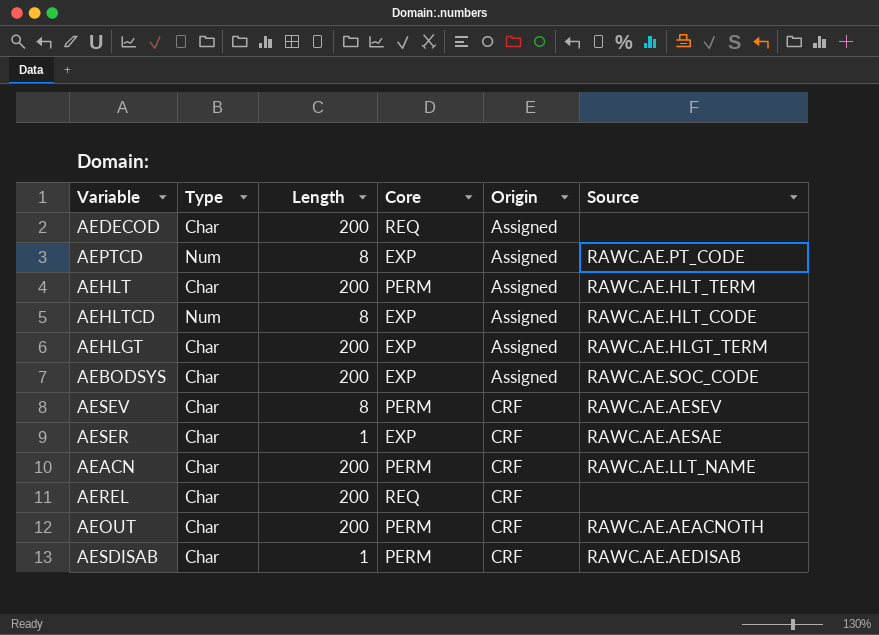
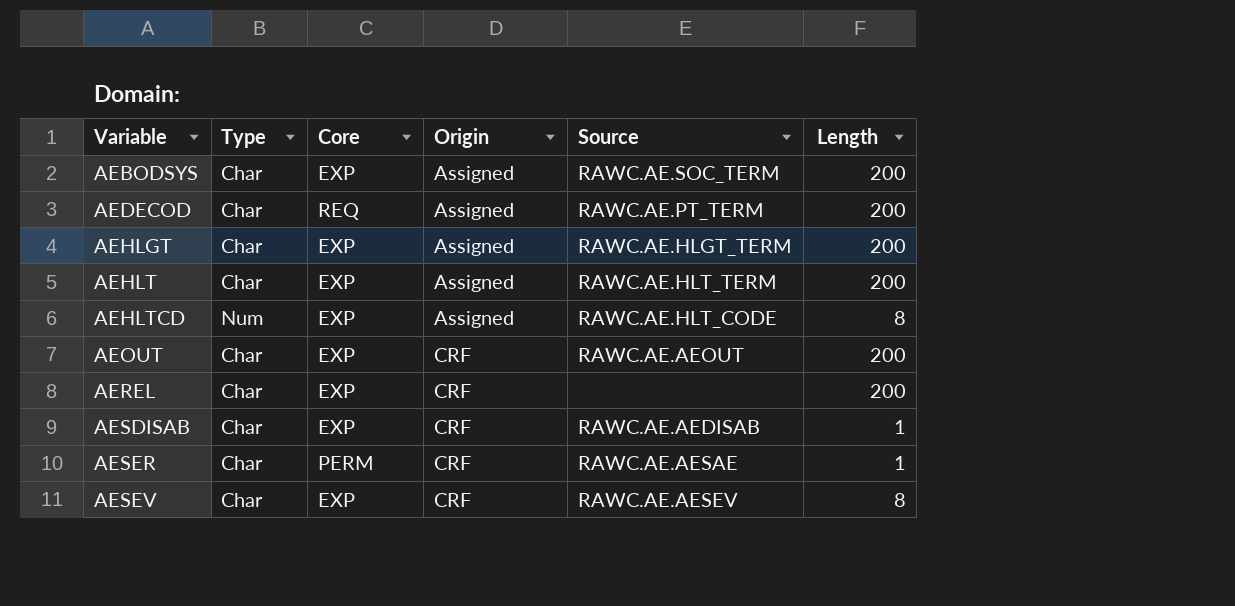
row order: Origin ascending -> Variable ascending
column Length | position: 3 -> 6
row AEPTCD: Num | 8 | EXP | Assigned | RAWC.AE.PT_CODE -> none
row AEACN: Char | 200 | PERM | CRF | RAWC.AE.LLT_NAME -> none
AEBODSYS | Source: RAWC.AE.SOC_CODE -> RAWC.AE.SOC_TERM
AEDECOD | Source: none -> RAWC.AE.PT_TERM
AEHLT | Core: PERM -> EXP
AEOUT | Core: PERM -> EXP
AEOUT | Source: RAWC.AE.AEACNOTH -> RAWC.AE.AEOUT
AEREL | Core: REQ -> EXP
AESDISAB | Core: PERM -> EXP
AESER | Core: EXP -> PERM
AESEV | Core: PERM -> EXP

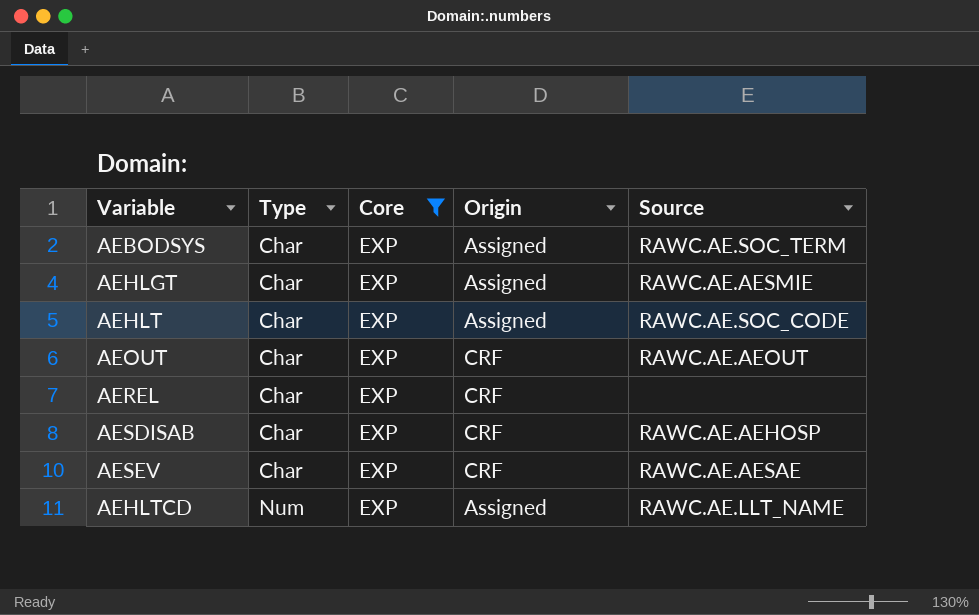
filter: none -> Core = EXP
row order: Variable ascending -> Type ascending
column Length | position: 6 -> none
AEHLGT | Source: RAWC.AE.HLGT_TERM -> RAWC.AE.AESMIE
AEHLT | Source: RAWC.AE.HLT_TERM -> RAWC.AE.SOC_CODE
AESDISAB | Source: RAWC.AE.AEDISAB -> RAWC.AE.AEHOSP
AESEV | Source: RAWC.AE.AESEV -> RAWC.AE.AESAE
AEHLTCD | Source: RAWC.AE.HLT_CODE -> RAWC.AE.LLT_NAME

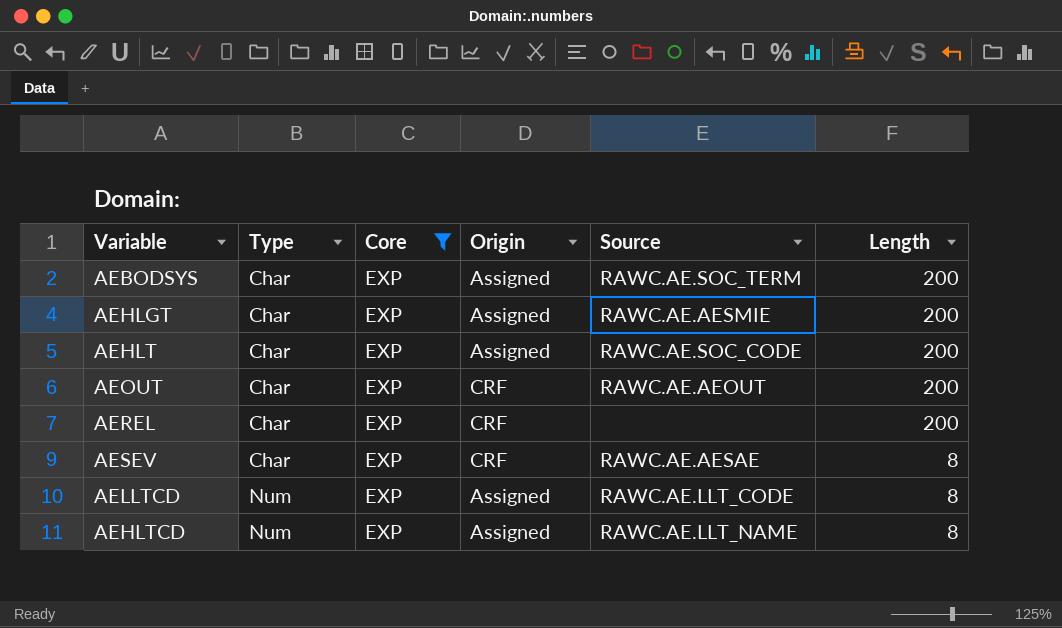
column Length | position: none -> 6
row AESDISAB: Char | EXP | CRF | RAWC.AE.AEHOSP -> none
row AELLTCD: none -> Num | EXP | Assigned | RAWC.AE.LLT_CODE | 8

